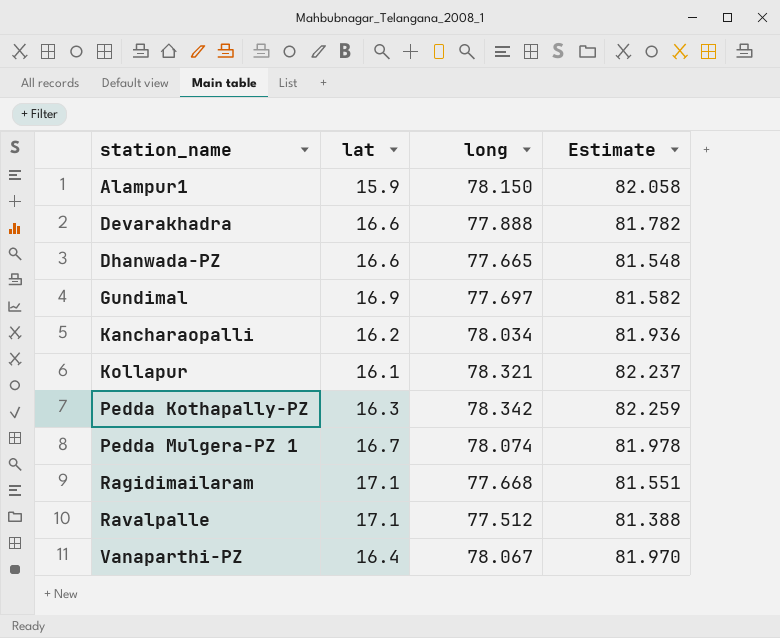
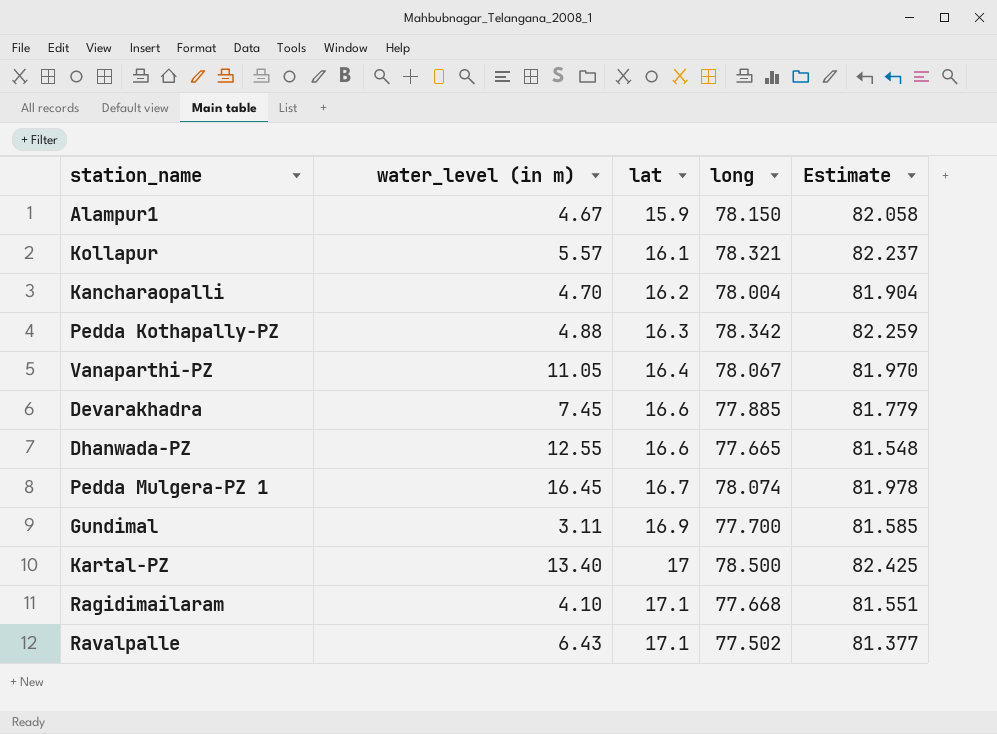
row order: station_name ascending -> lat ascending
column water_level (in m) | position: none -> 2
Kancharaopalli | long: 78.034 -> 78.004
Kancharaopalli | Estimate: 81.936 -> 81.904
Devarakhadra | long: 77.888 -> 77.885
Devarakhadra | Estimate: 81.782 -> 81.779
Gundimal | long: 77.697 -> 77.700
Gundimal | Estimate: 81.582 -> 81.585
row Kartal-PZ: none -> 13.40 | 17 | 78.500 | 82.425
Ravalpalle | long: 77.512 -> 77.502
Ravalpalle | Estimate: 81.388 -> 81.377

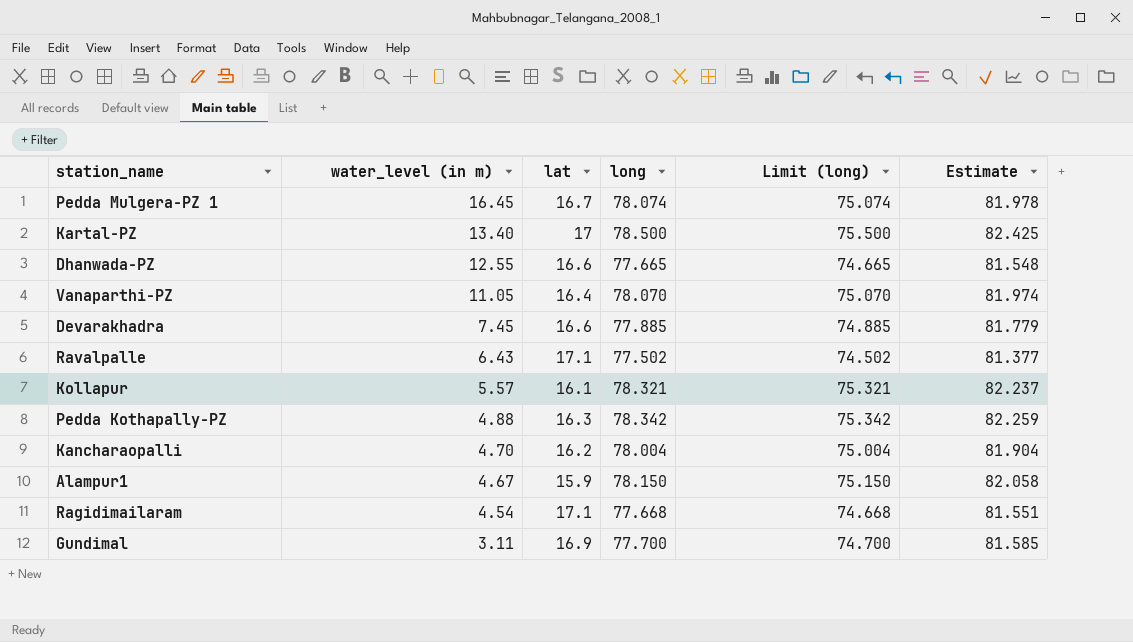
row order: lat ascending -> water_level (in m) descending
column Limit (long) | formula: none -> [long] - 3
Vanaparthi-PZ | long: 78.067 -> 78.070
Vanaparthi-PZ | Estimate: 81.970 -> 81.974
Ragidimailaram | water_level (in m): 4.10 -> 4.54

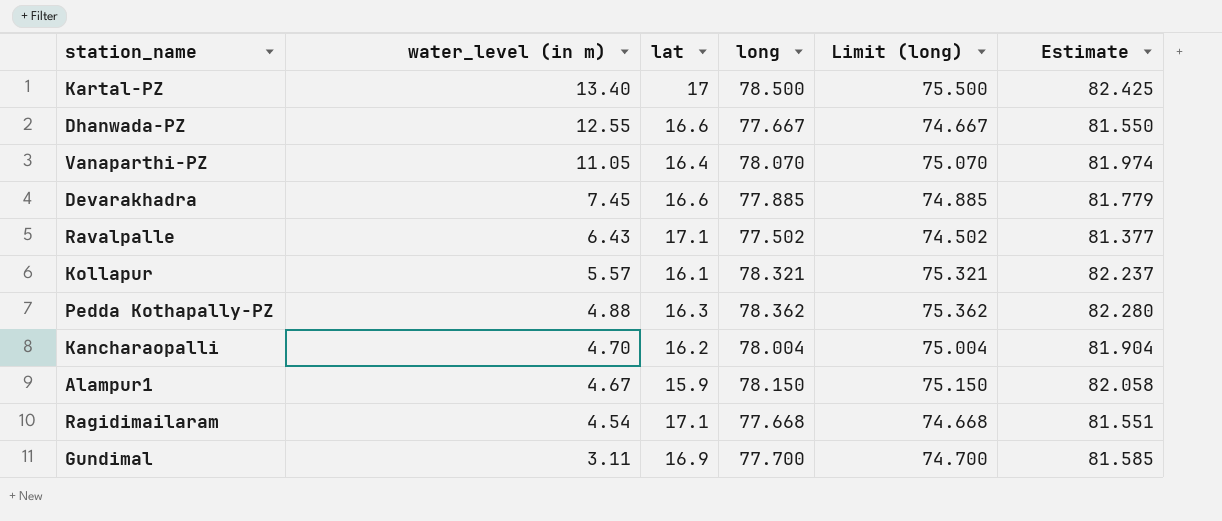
row Pedda Mulgera-PZ 1: 16.45 | 16.7 | 78.074 | 75.074 | 81.978 -> none
Dhanwada-PZ | long: 77.665 -> 77.667
Dhanwada-PZ | Limit (long): 74.665 -> 74.667
Dhanwada-PZ | Estimate: 81.548 -> 81.550
Pedda Kothapally-PZ | long: 78.342 -> 78.362
Pedda Kothapally-PZ | Limit (long): 75.342 -> 75.362
Pedda Kothapally-PZ | Estimate: 82.259 -> 82.280

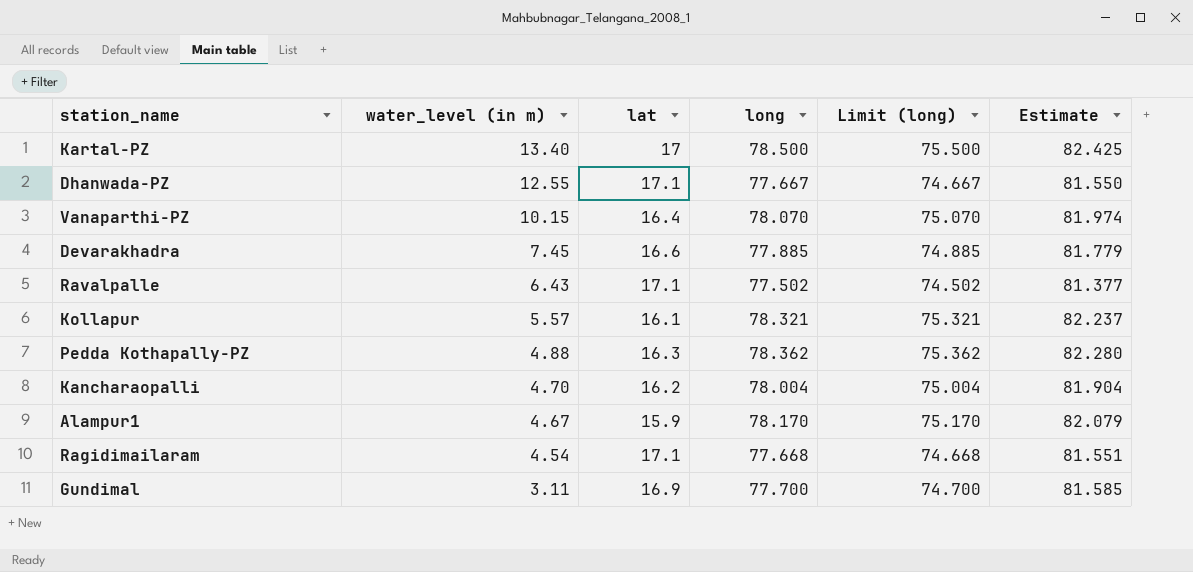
Dhanwada-PZ | lat: 16.6 -> 17.1
Vanaparthi-PZ | water_level (in m): 11.05 -> 10.15
Alampur1 | long: 78.150 -> 78.170
Alampur1 | Limit (long): 75.150 -> 75.170
Alampur1 | Estimate: 82.058 -> 82.079

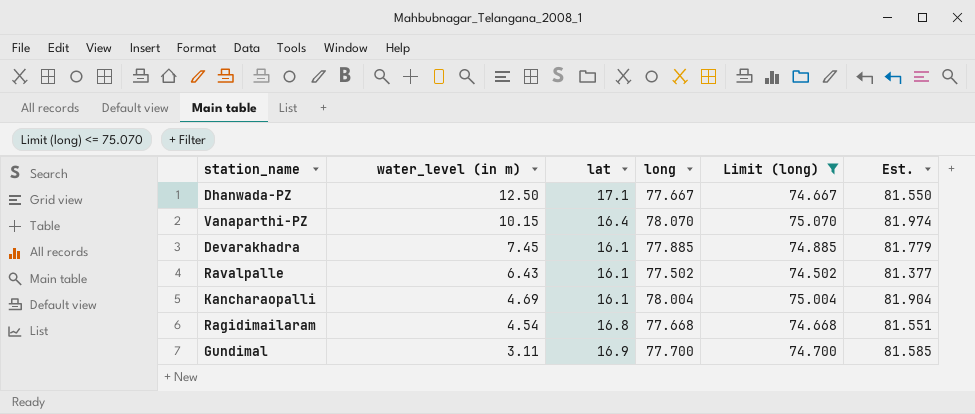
filter: none -> Limit (long) <= 75.070
column name: Estimate -> Est.
Dhanwada-PZ | water_level (in m): 12.55 -> 12.50
Devarakhadra | lat: 16.6 -> 16.1
Ravalpalle | lat: 17.1 -> 16.1
Kancharaopalli | water_level (in m): 4.70 -> 4.69
Kancharaopalli | lat: 16.2 -> 16.1
Ragidimailaram | lat: 17.1 -> 16.8

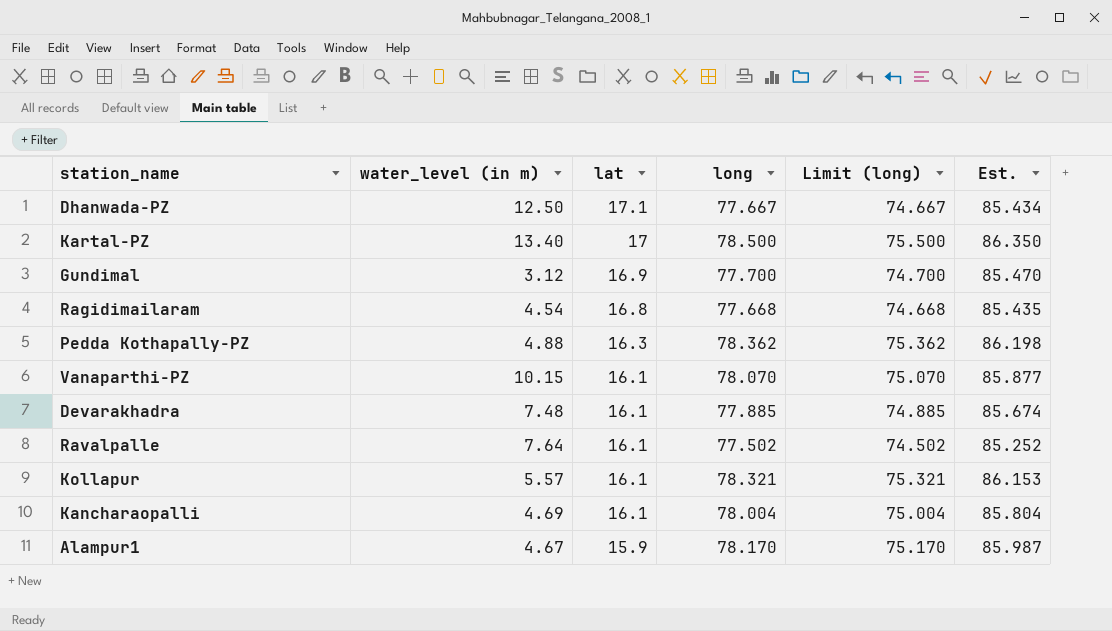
filter: Limit (long) <= 75.070 -> none
row order: water_level (in m) descending -> lat descending
column Est. | formula: [long] * 1.05 -> [long] * 1.1
Gundimal | water_level (in m): 3.11 -> 3.12
Vanaparthi-PZ | lat: 16.4 -> 16.1
Devarakhadra | water_level (in m): 7.45 -> 7.48
Ravalpalle | water_level (in m): 6.43 -> 7.64

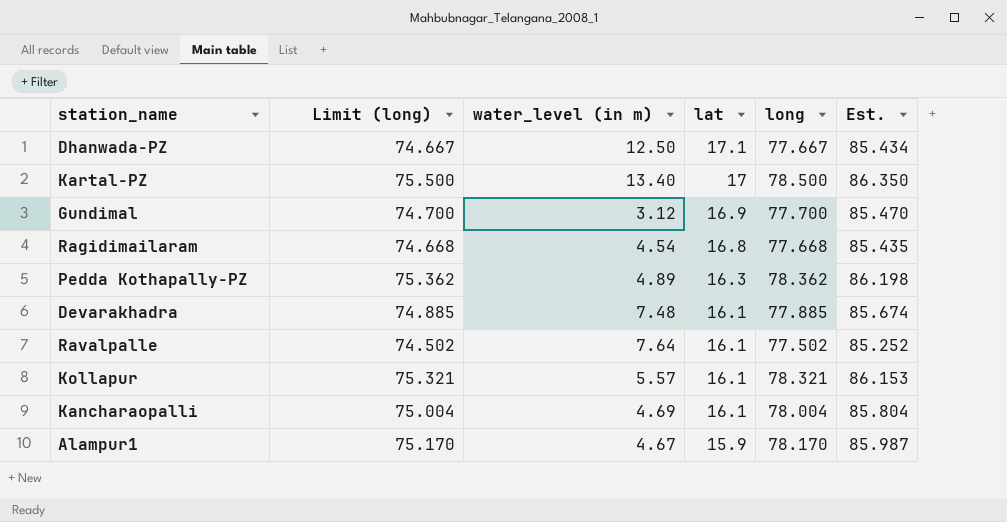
column Limit (long) | position: 5 -> 2
row Vanaparthi-PZ: 10.15 | 16.1 | 78.070 | 75.070 | 85.877 -> none
Pedda Kothapally-PZ | water_level (in m): 4.88 -> 4.89

